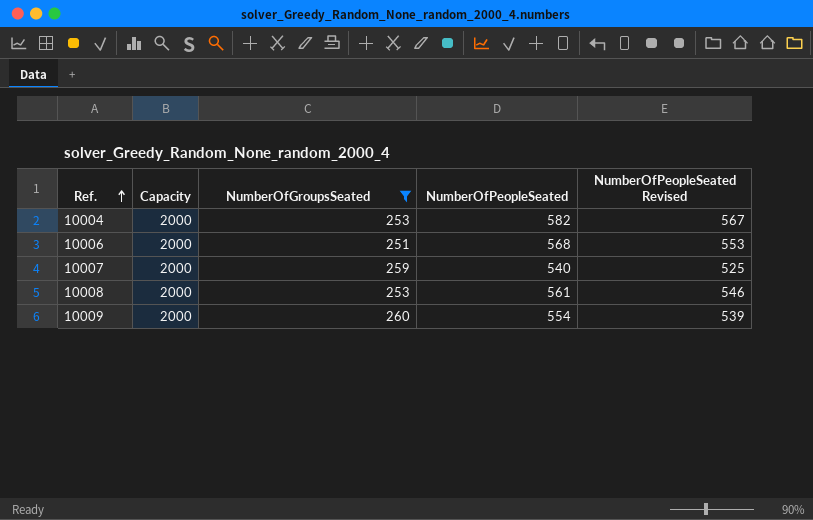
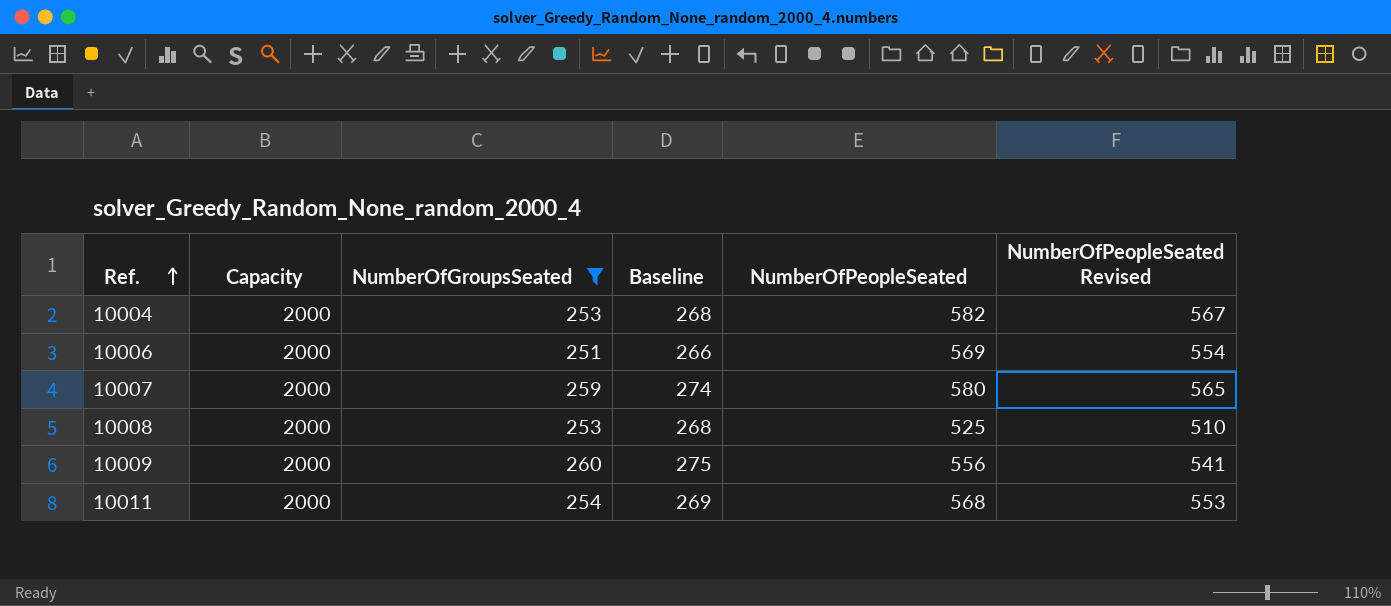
column Baseline | formula: none -> [NumberOfGroupsSeated] + 15
10006 | NumberOfPeopleSeated: 568 -> 569
10006 | NumberOfPeopleSeated Revised: 553 -> 554
10007 | NumberOfPeopleSeated: 540 -> 580
10007 | NumberOfPeopleSeated Revised: 525 -> 565
10008 | NumberOfPeopleSeated: 561 -> 525
10008 | NumberOfPeopleSeated Revised: 546 -> 510
10009 | NumberOfPeopleSeated: 554 -> 556
10009 | NumberOfPeopleSeated Revised: 539 -> 541
row 10011: none -> 2000 | 254 | 269 | 568 | 553

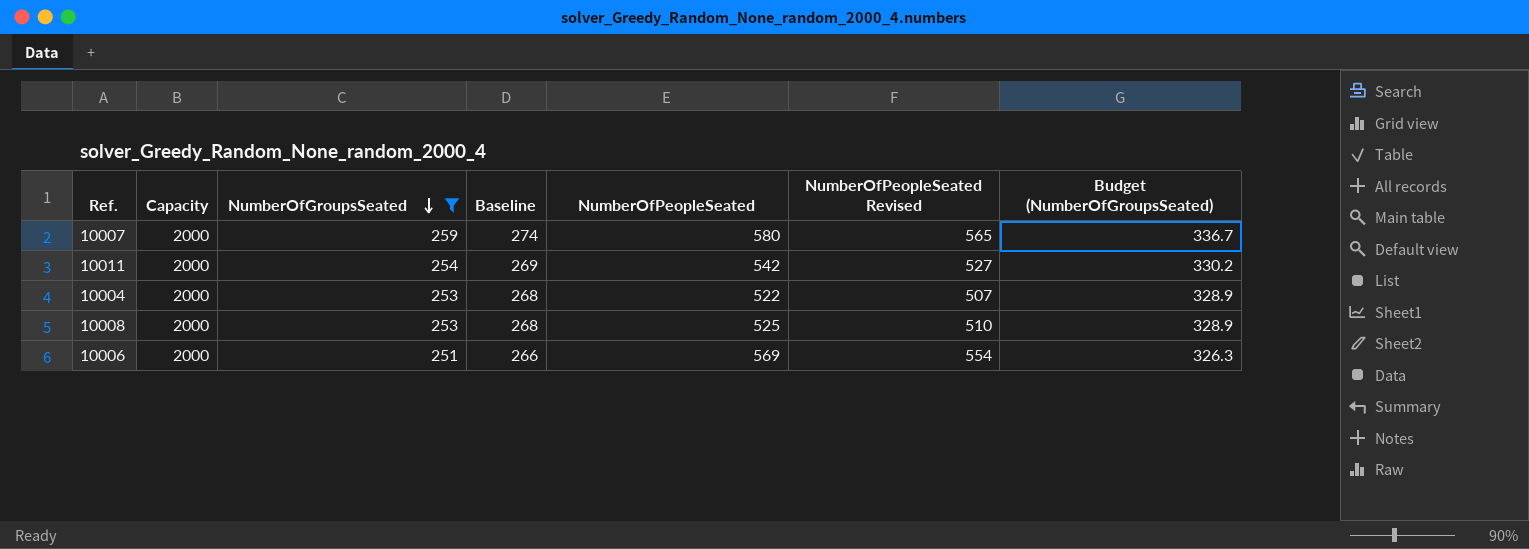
row order: Ref. ascending -> NumberOfGroupsSeated descending
column Budget (NumberOfGroupsSeated) | formula: none -> [NumberOfGroupsSeated] * 1.3
row 10009: 2000 | 260 | 275 | 556 | 541 -> none
10011 | NumberOfPeopleSeated: 568 -> 542
10011 | NumberOfPeopleSeated Revised: 553 -> 527
10004 | NumberOfPeopleSeated: 582 -> 522
10004 | NumberOfPeopleSeated Revised: 567 -> 507

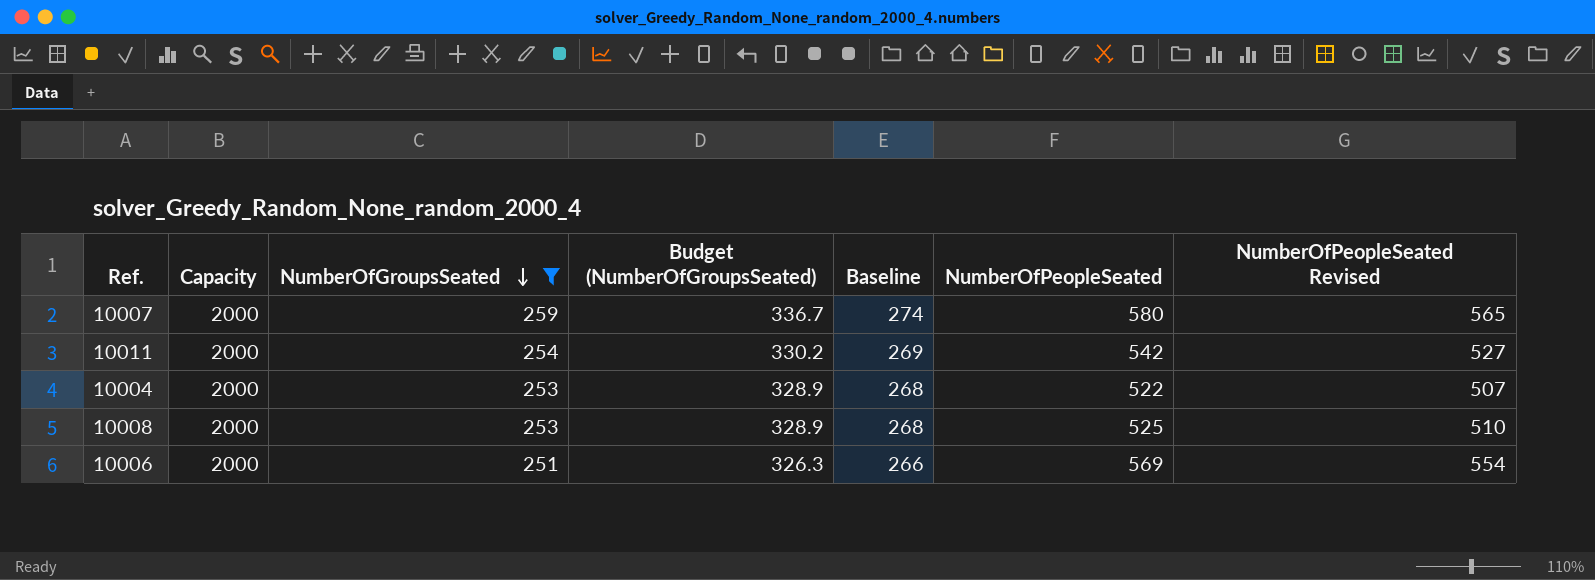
column Budget (NumberOfGroupsSeated) | position: 7 -> 4

